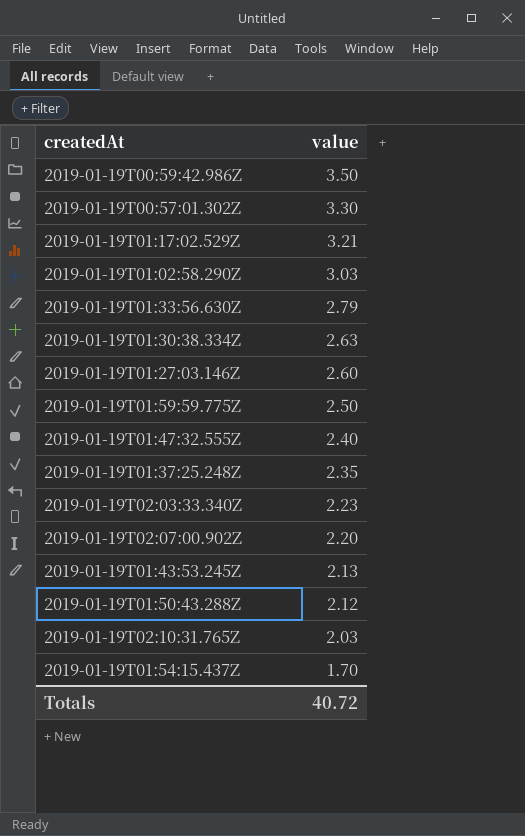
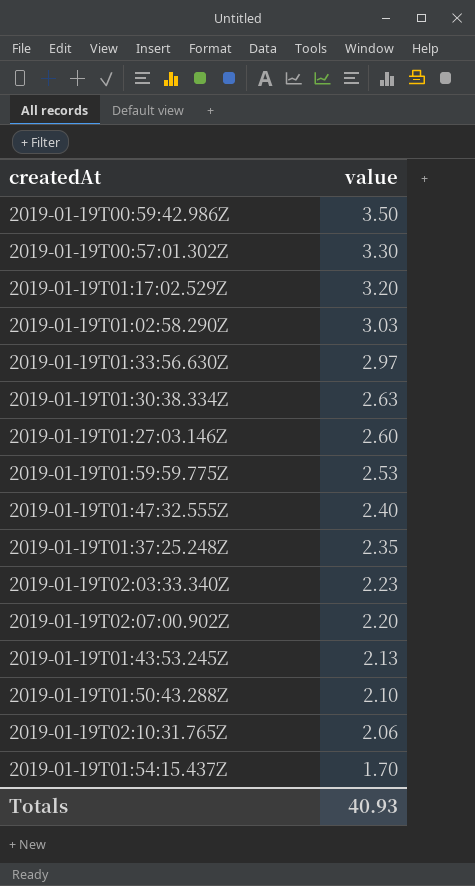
2019-01-19T01:17:02.529Z | value: 3.21 -> 3.20
2019-01-19T01:33:56.630Z | value: 2.79 -> 2.97
2019-01-19T01:59:59.775Z | value: 2.50 -> 2.53
2019-01-19T01:50:43.288Z | value: 2.12 -> 2.10
2019-01-19T02:10:31.765Z | value: 2.03 -> 2.06
Totals | value: 40.72 -> 40.93

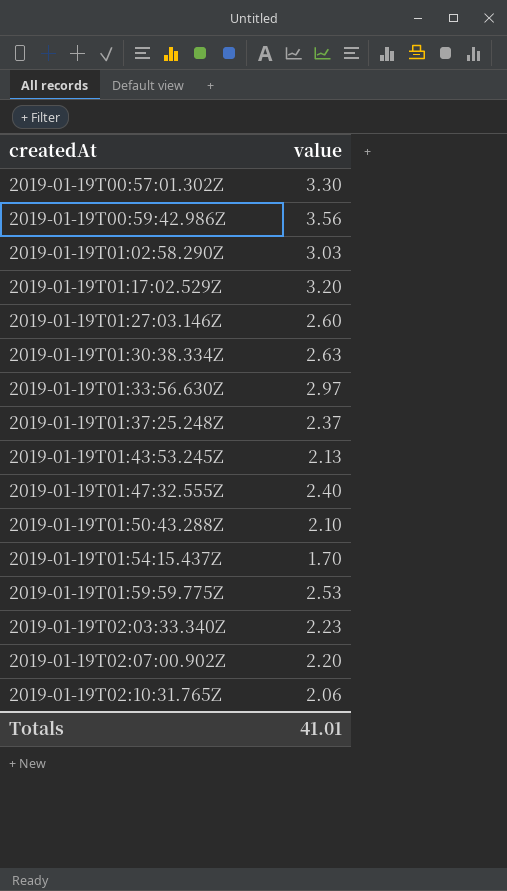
row order: value descending -> createdAt ascending
2019-01-19T00:59:42.986Z | value: 3.50 -> 3.56
2019-01-19T01:37:25.248Z | value: 2.35 -> 2.37
Totals | value: 40.93 -> 41.01

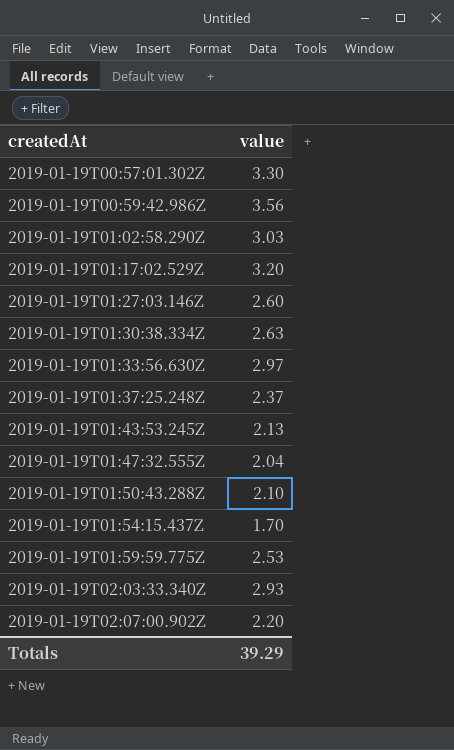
row 2019-01-19T02:10:31.765Z: 2.06 -> none
2019-01-19T01:47:32.555Z | value: 2.40 -> 2.04
2019-01-19T02:03:33.340Z | value: 2.23 -> 2.93
Totals | value: 41.01 -> 39.29

